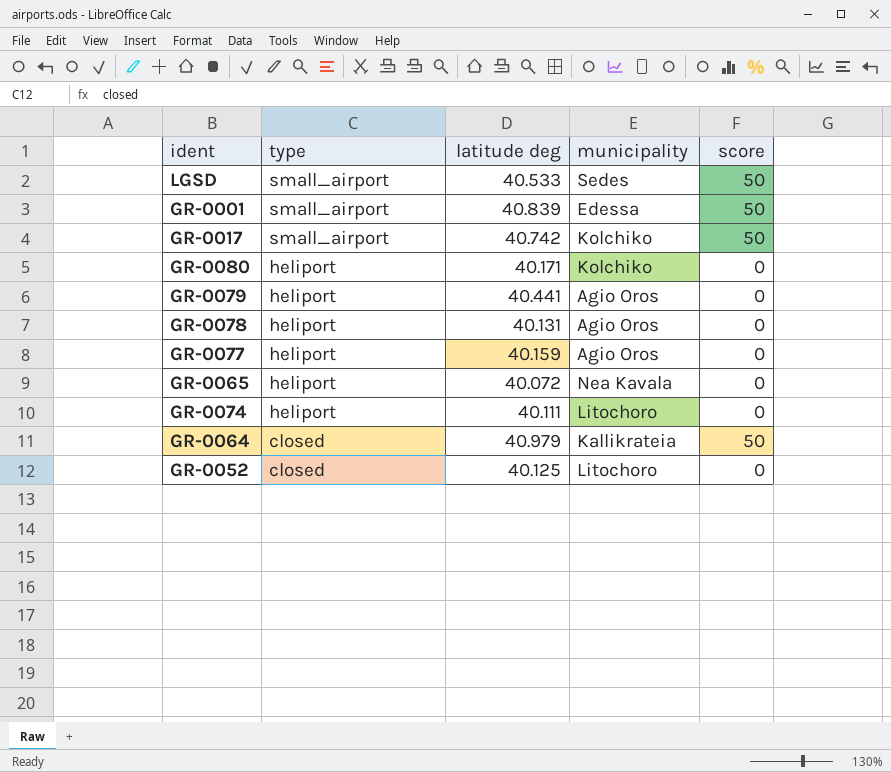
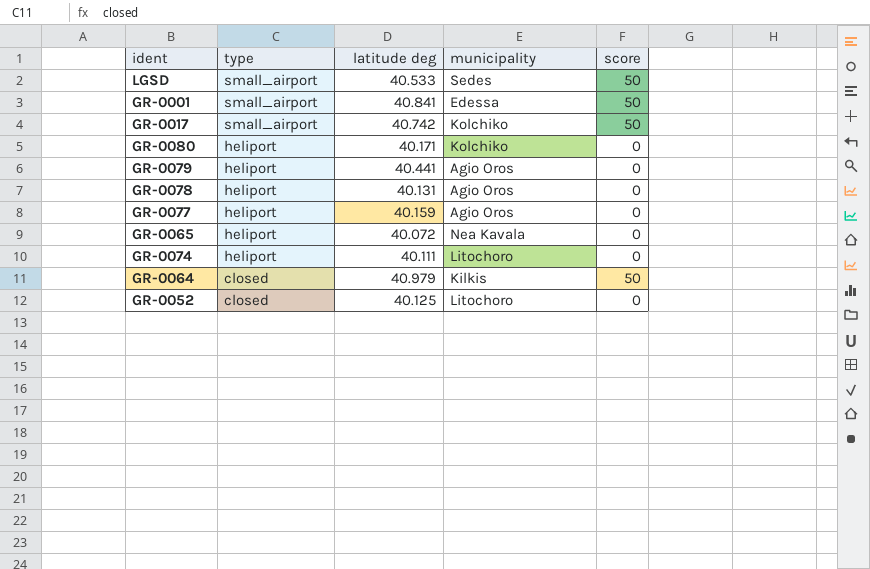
GR-0001 | latitude deg: 40.839 -> 40.841
GR-0064 | municipality: Kallikrateia -> Kilkis

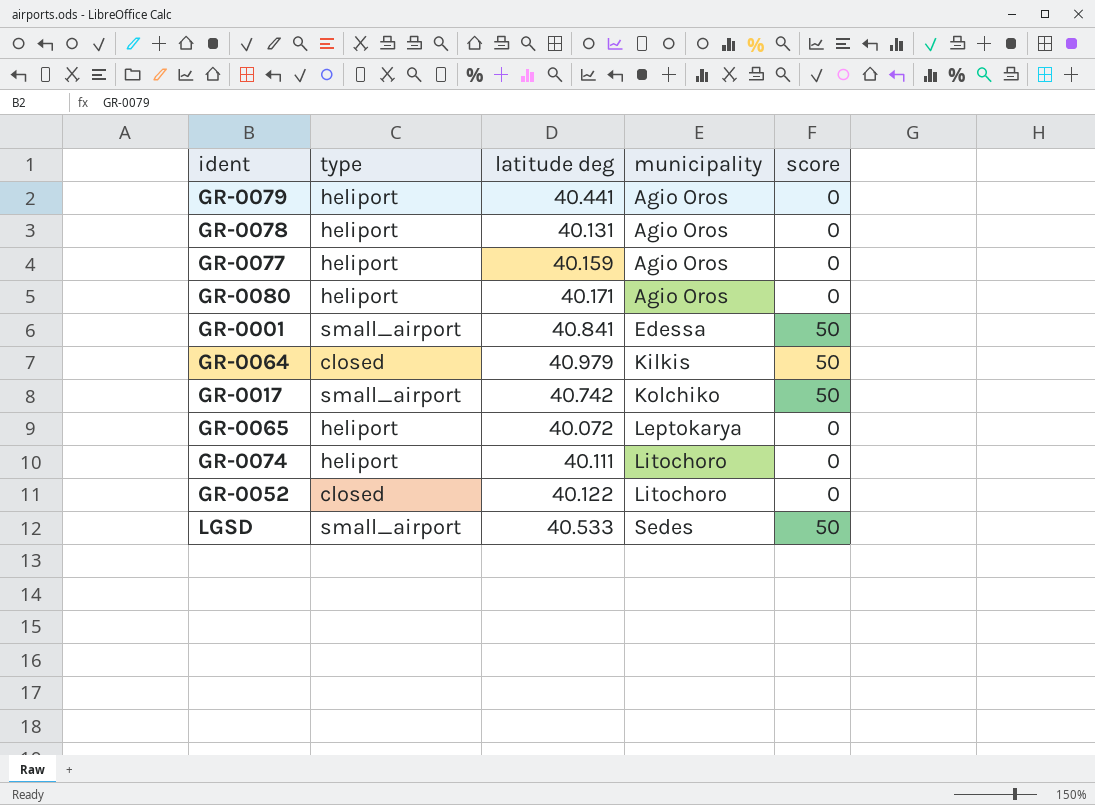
row order: type descending -> municipality ascending
GR-0080 | municipality: Kolchiko -> Agio Oros
GR-0065 | municipality: Nea Kavala -> Leptokarya
GR-0052 | latitude deg: 40.125 -> 40.122

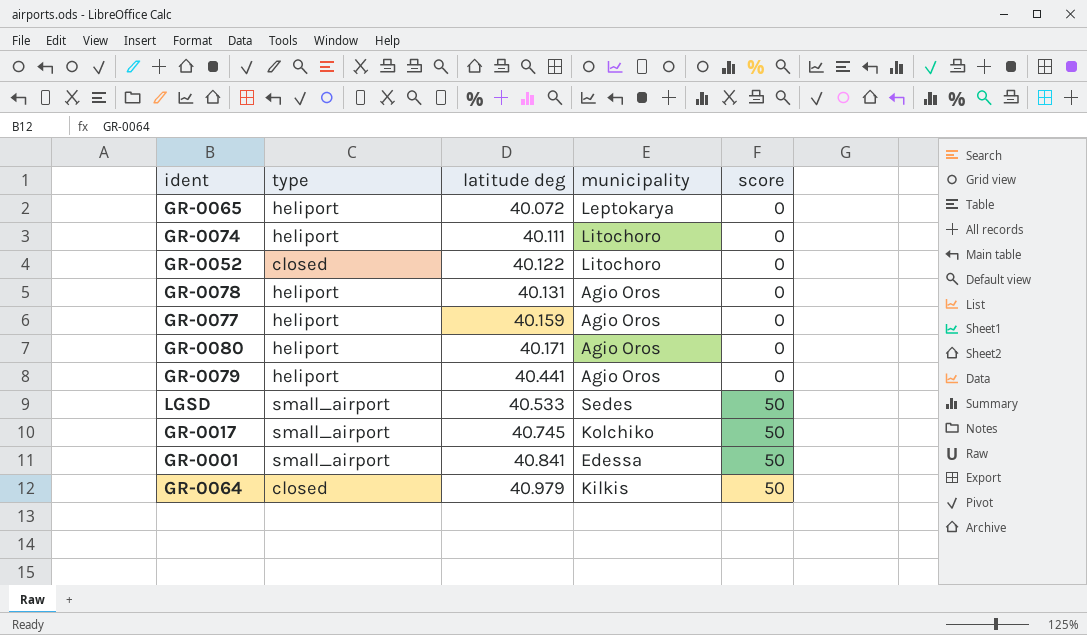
row order: municipality ascending -> latitude deg ascending
GR-0017 | latitude deg: 40.742 -> 40.745

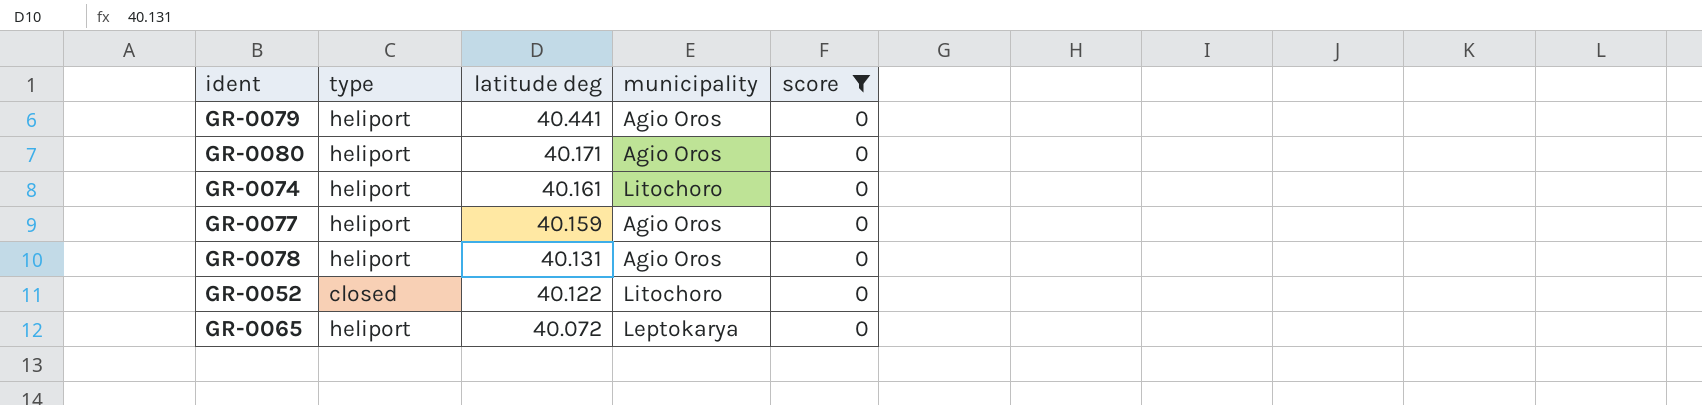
filter: none -> score = 0
row order: latitude deg ascending -> latitude deg descending
GR-0074 | latitude deg: 40.111 -> 40.161

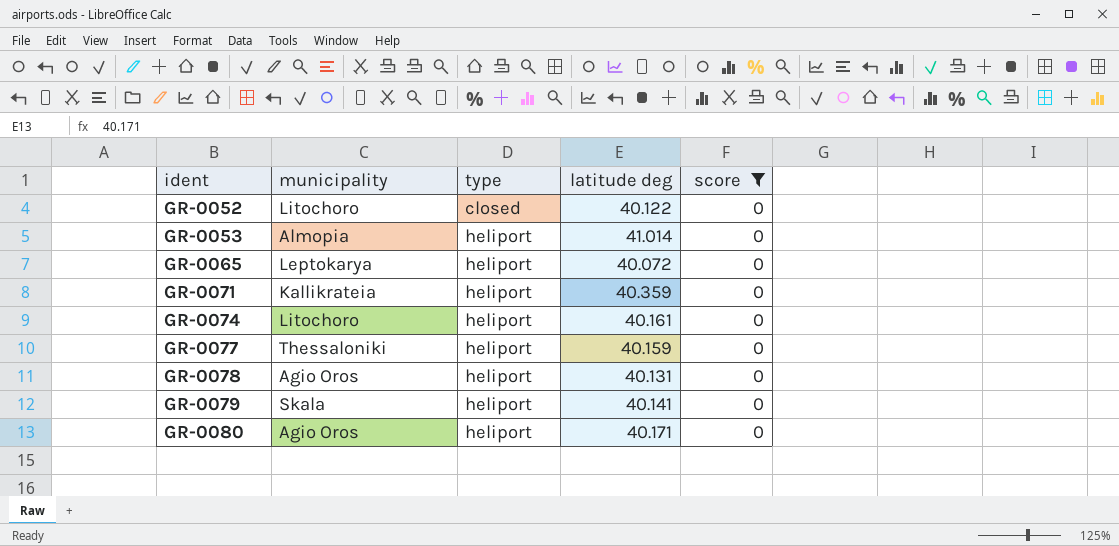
row order: latitude deg descending -> ident ascending
column municipality | position: 4 -> 2
row GR-0053: none -> Almopia | heliport | 41.014 | 0
row GR-0071: none -> Kallikrateia | heliport | 40.359 | 0
GR-0077 | municipality: Agio Oros -> Thessaloniki
GR-0079 | municipality: Agio Oros -> Skala
GR-0079 | latitude deg: 40.441 -> 40.141

